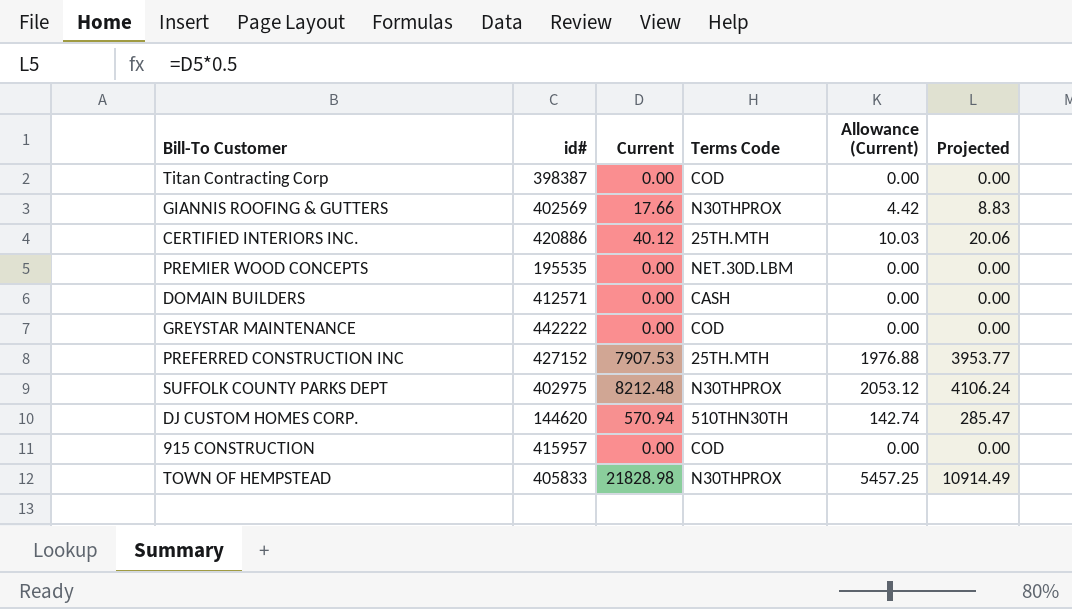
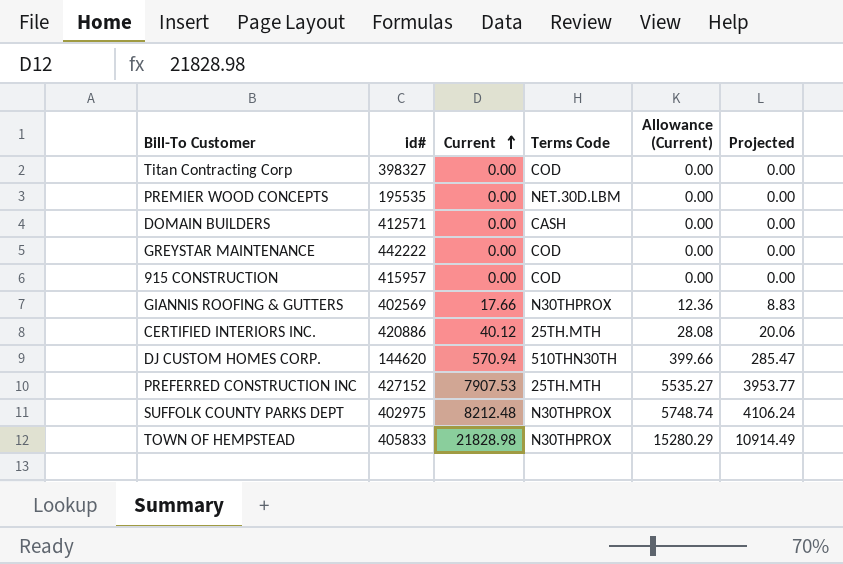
row order: none -> Current ascending
column Allowance (Current) | formula: [Current] * 0.25 -> [Current] * 0.7
Titan Contracting Corp | id#: 398387 -> 398327

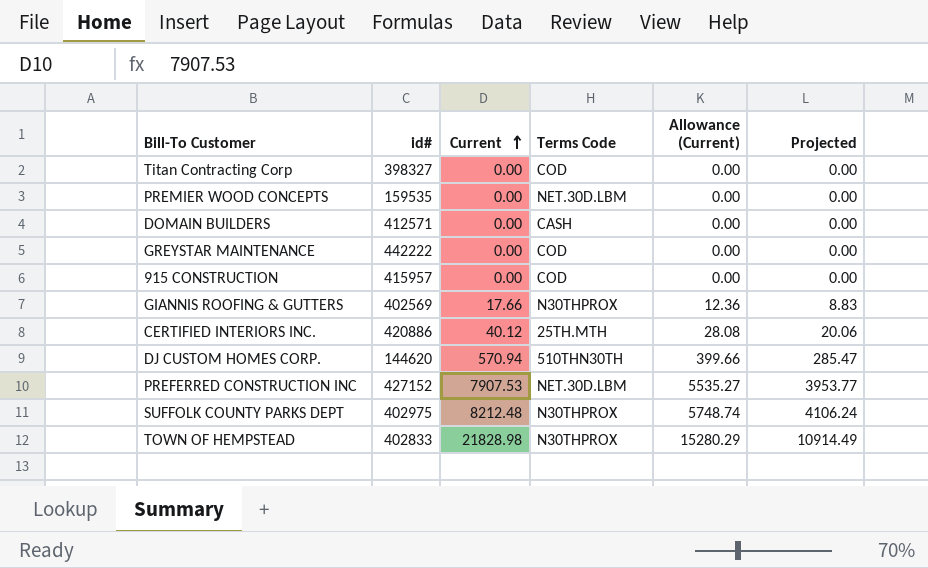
PREMIER WOOD CONCEPTS | id#: 195535 -> 159535
PREFERRED CONSTRUCTION INC | Terms Code: 25TH.MTH -> NET.30D.LBM
TOWN OF HEMPSTEAD | id#: 405833 -> 402833

